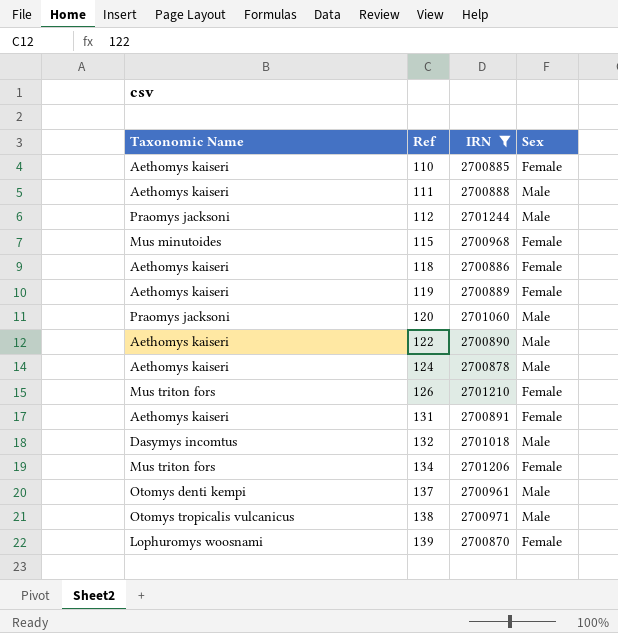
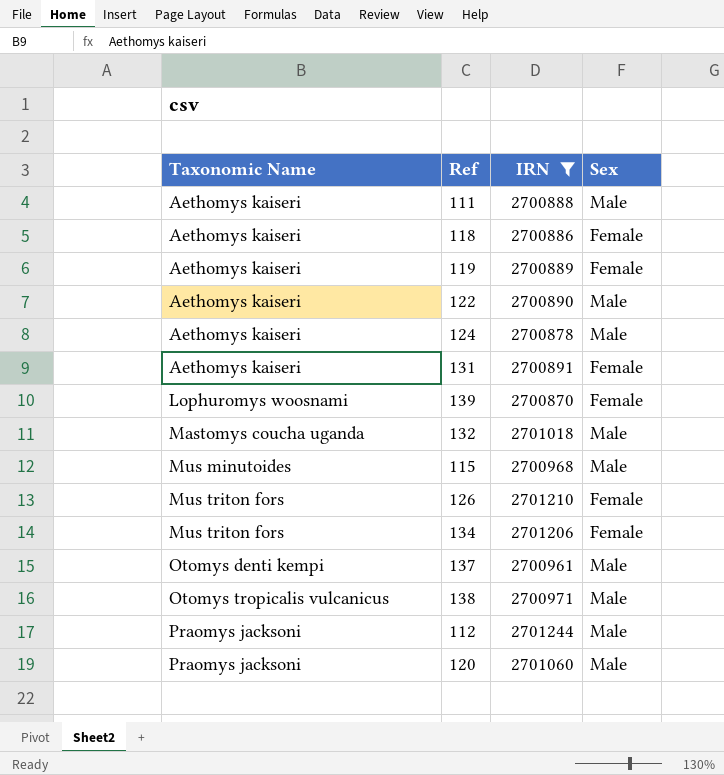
row order: Ref ascending -> Taxonomic Name ascending
row 110: Aethomys kaiseri | 2700885 | Female -> none
132 | Taxonomic Name: Dasymys incomtus -> Mastomys coucha uganda
115 | Sex: Female -> Male

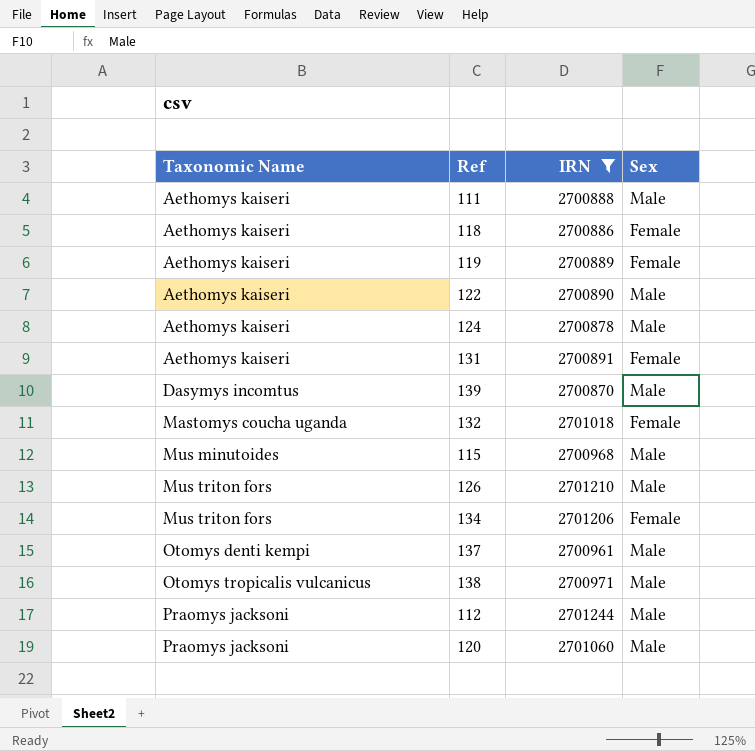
139 | Taxonomic Name: Lophuromys woosnami -> Dasymys incomtus
139 | Sex: Female -> Male
132 | Sex: Male -> Female
126 | Sex: Female -> Male

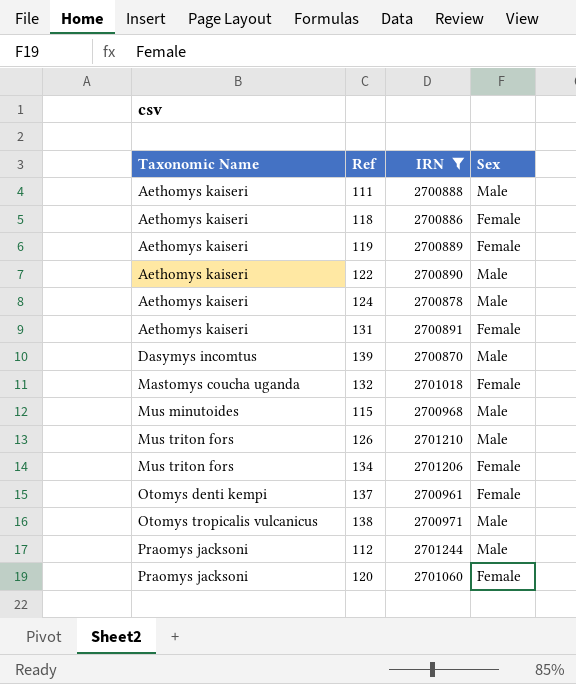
137 | Sex: Male -> Female
120 | Sex: Male -> Female

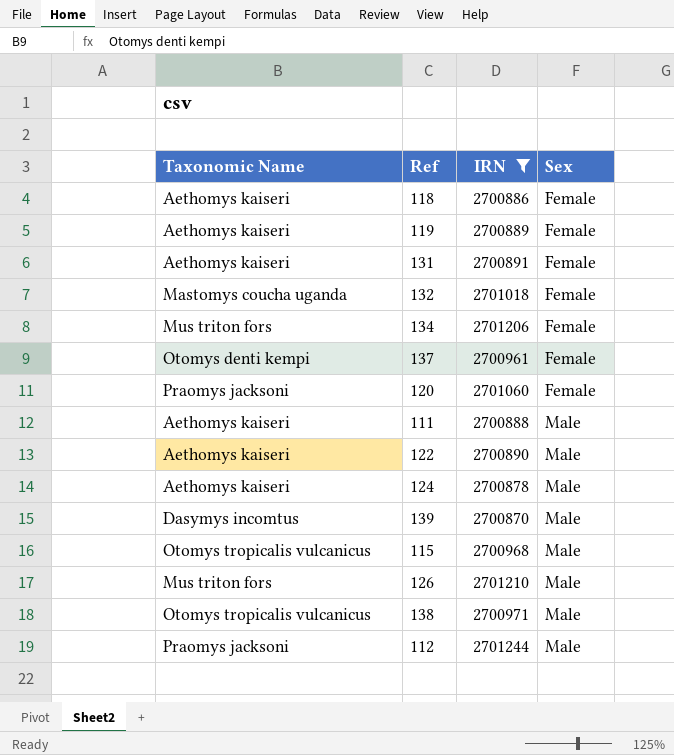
row order: Taxonomic Name ascending -> Sex ascending
115 | Taxonomic Name: Mus minutoides -> Otomys tropicalis vulcanicus

